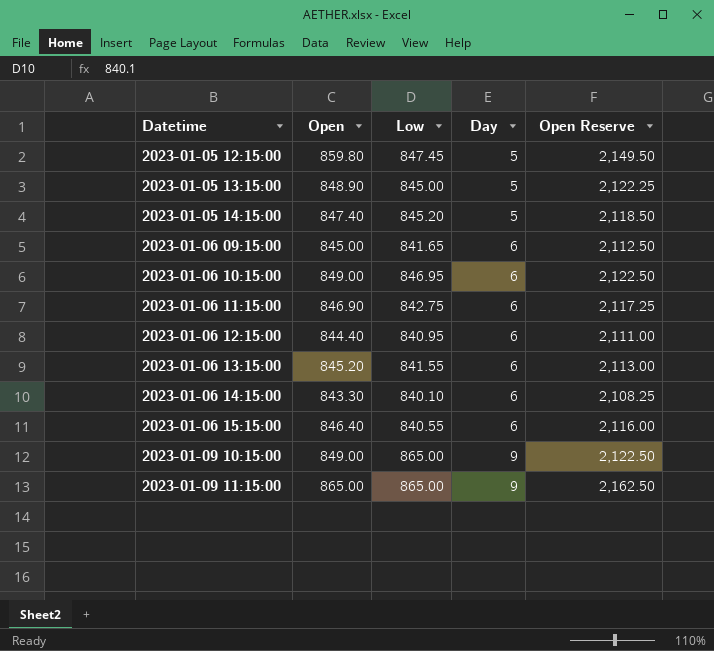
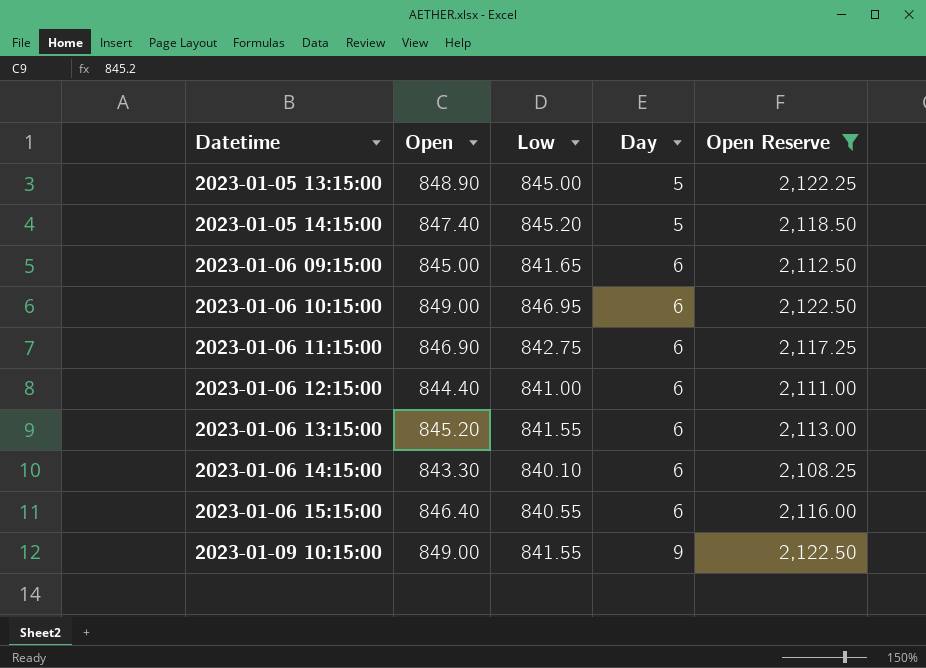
filter: none -> Open Reserve <= 2,122.50
2023-01-06 12:15:00 | Low: 840.95 -> 841.00
2023-01-09 10:15:00 | Low: 865.00 -> 841.55

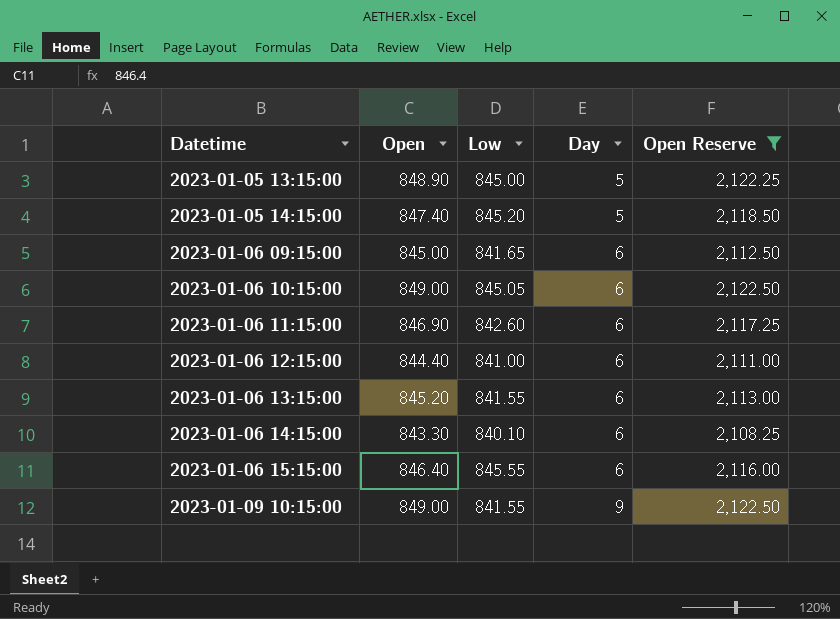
2023-01-06 10:15:00 | Low: 846.95 -> 845.05
2023-01-06 11:15:00 | Low: 842.75 -> 842.60
2023-01-06 15:15:00 | Low: 840.55 -> 845.55

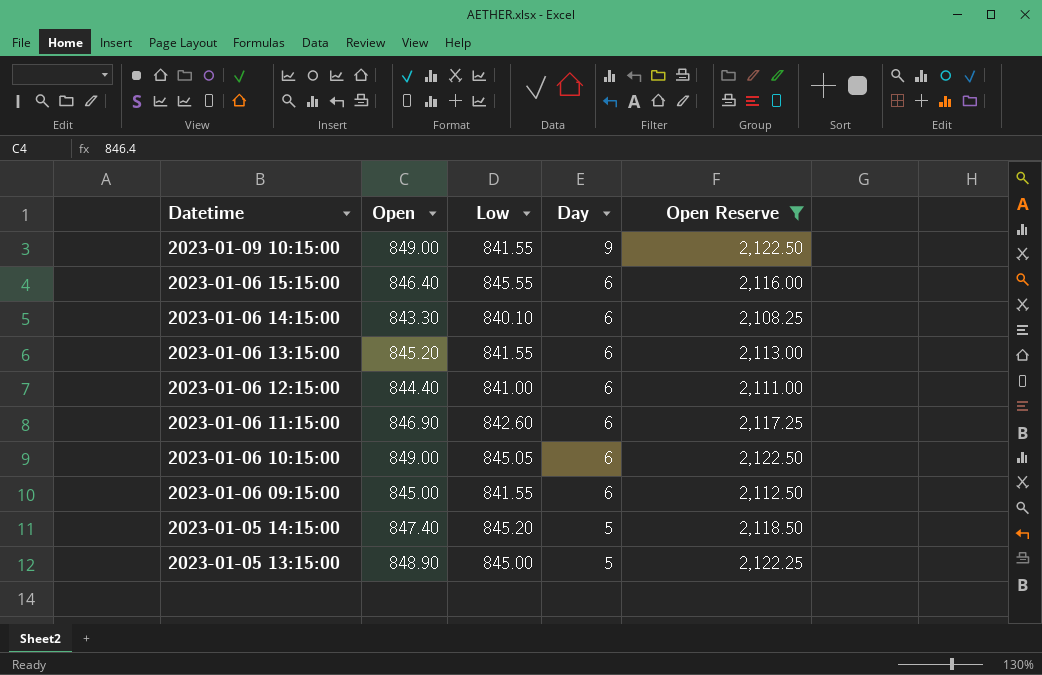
row order: Datetime ascending -> Datetime descending
2023-01-06 09:15:00 | Low: 841.65 -> 841.55

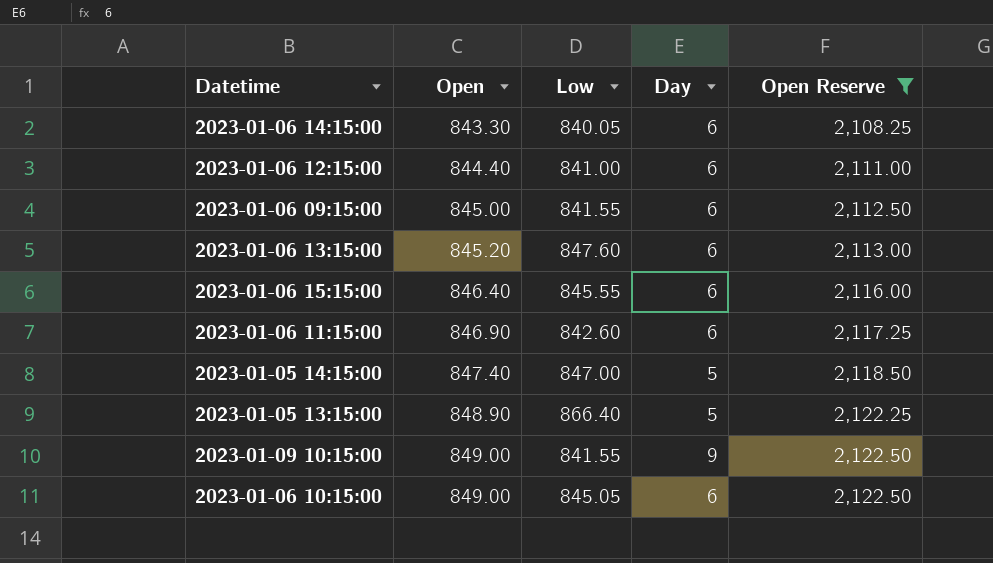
row order: Datetime descending -> Open ascending
2023-01-06 14:15:00 | Low: 840.10 -> 840.05
2023-01-06 13:15:00 | Low: 841.55 -> 847.60
2023-01-05 14:15:00 | Low: 845.20 -> 847.00
2023-01-05 13:15:00 | Low: 845.00 -> 866.40

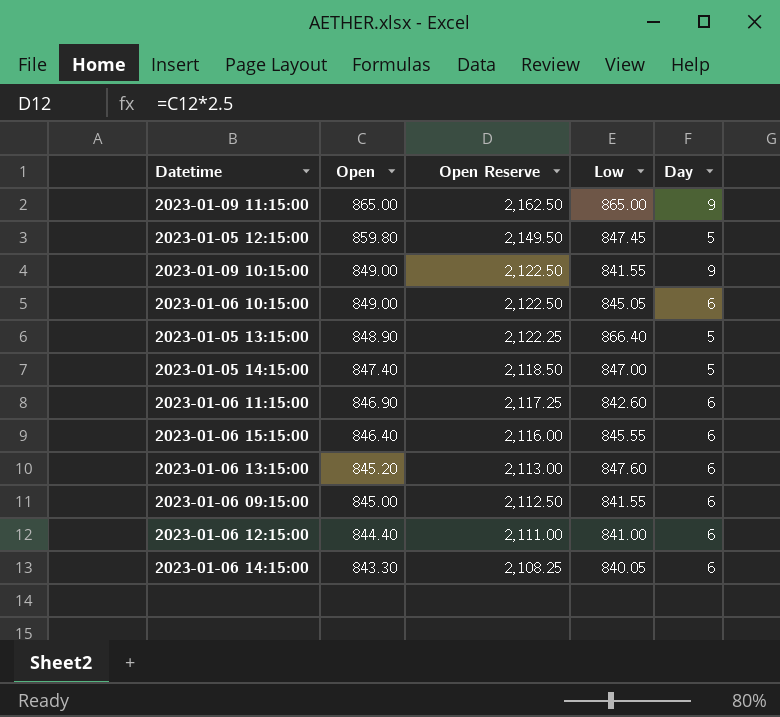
filter: Open Reserve <= 2,122.50 -> none
row order: Open ascending -> Open descending
column Open Reserve | position: 5 -> 3

